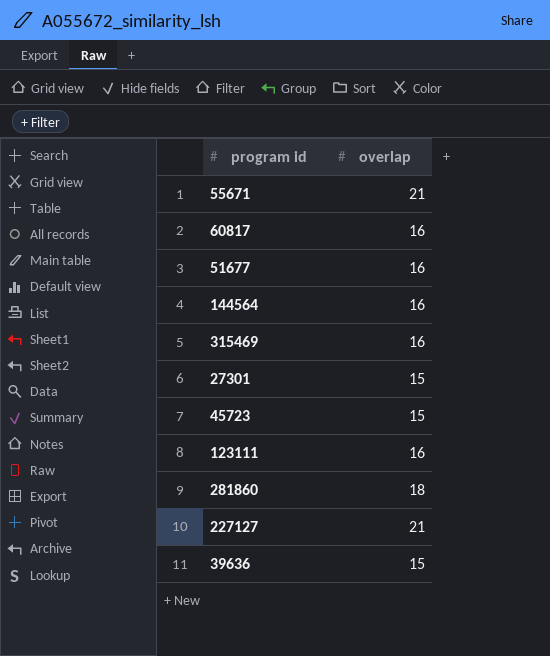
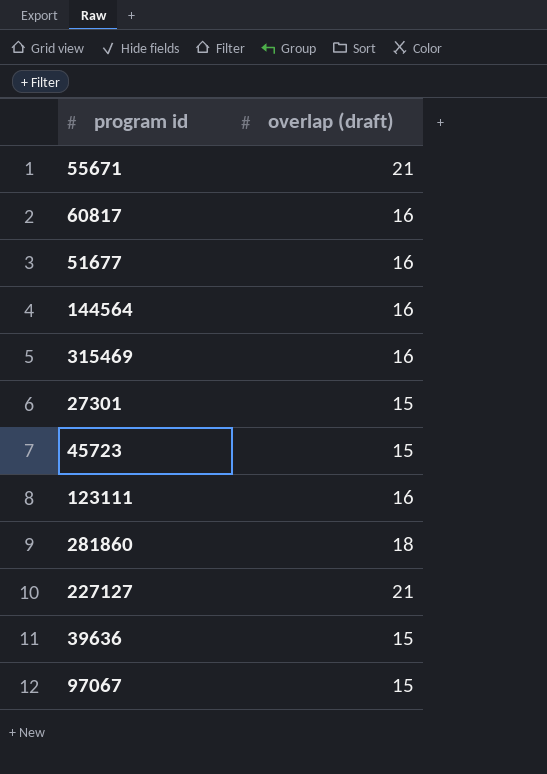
column name: overlap -> overlap (draft)
row 97067: none -> 15

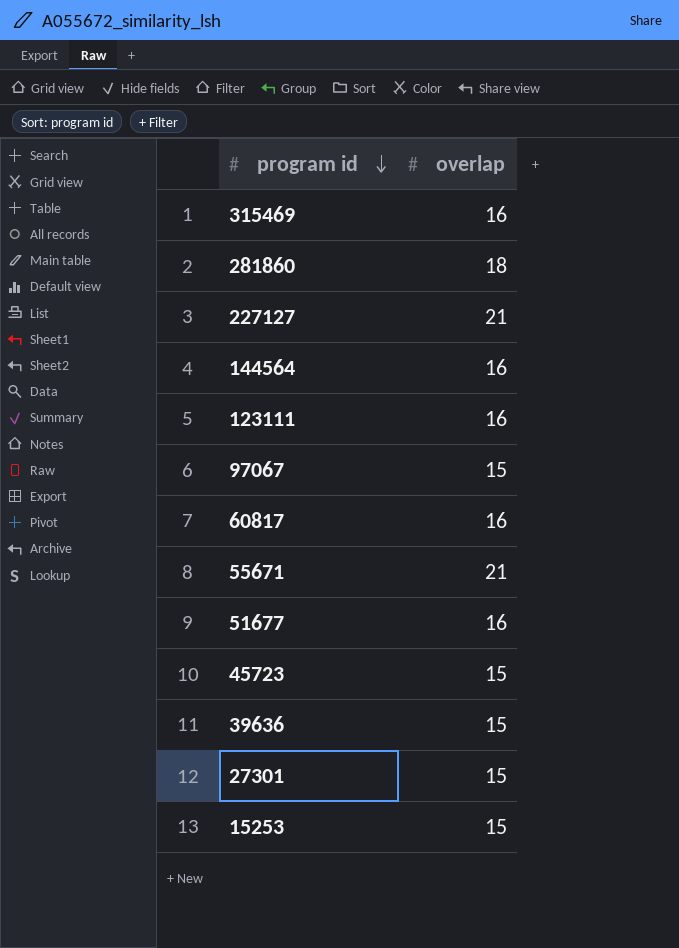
row order: none -> program id descending
column name: overlap (draft) -> overlap
row 15253: none -> 15

